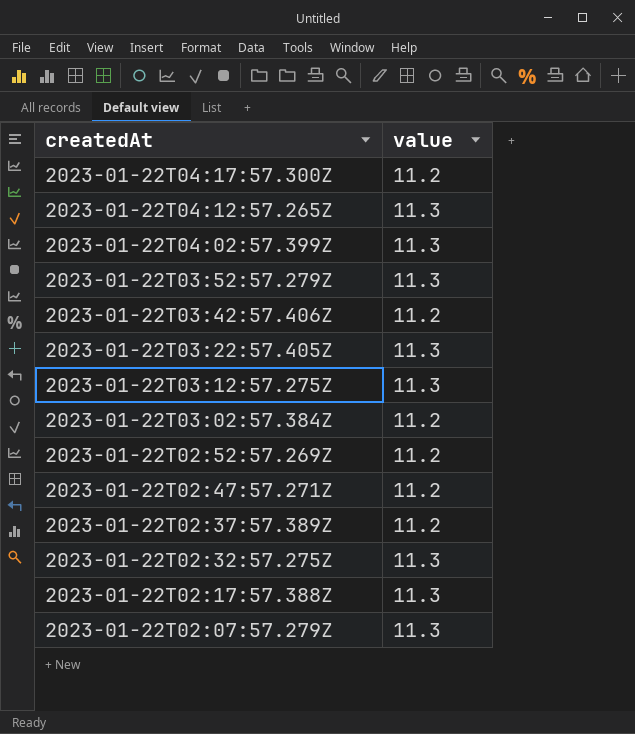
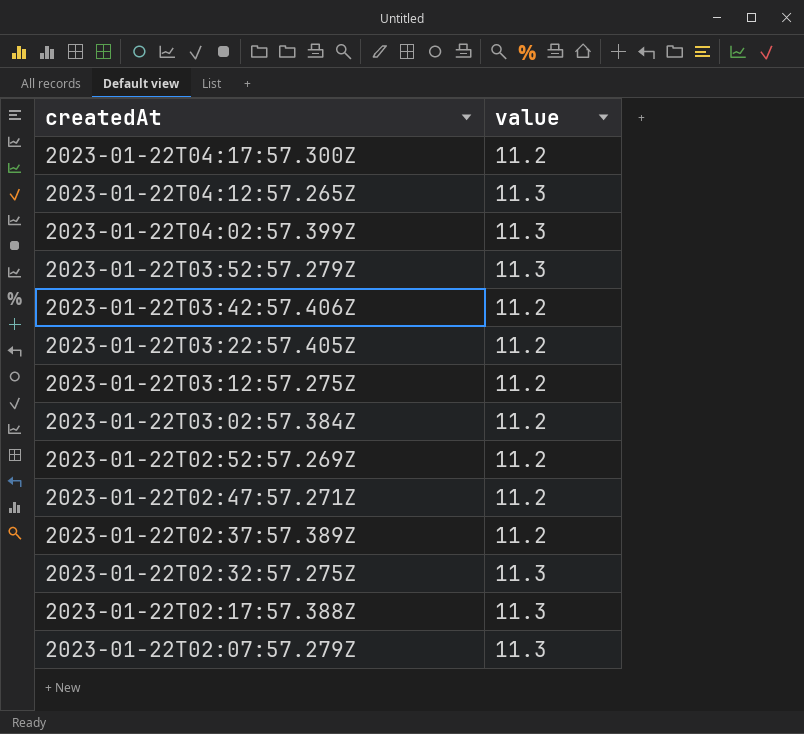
2023-01-22T03:22:57.405Z | value: 11.3 -> 11.2
2023-01-22T03:12:57.275Z | value: 11.3 -> 11.2

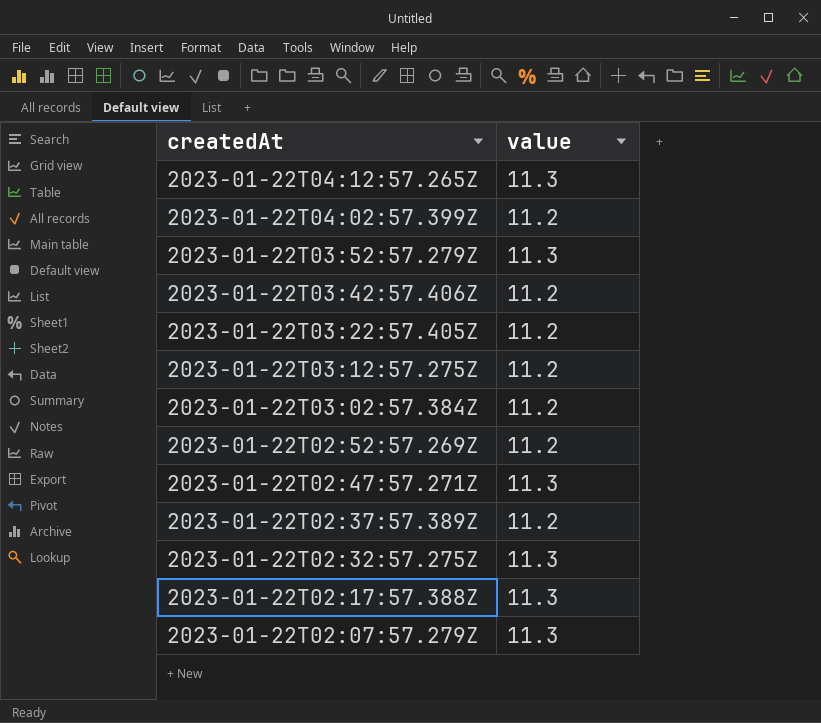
row 2023-01-22T04:17:57.300Z: 11.2 -> none
2023-01-22T04:02:57.399Z | value: 11.3 -> 11.2
2023-01-22T02:47:57.271Z | value: 11.2 -> 11.3

